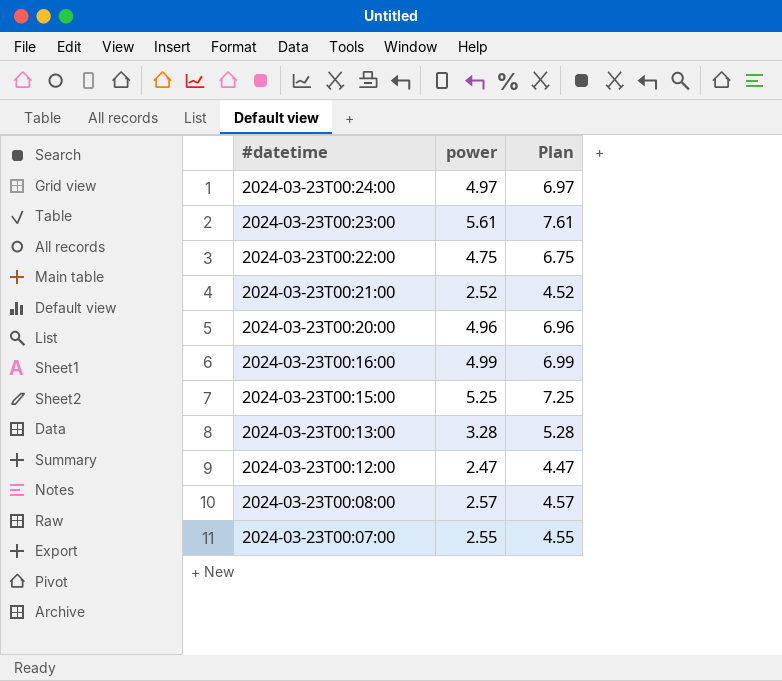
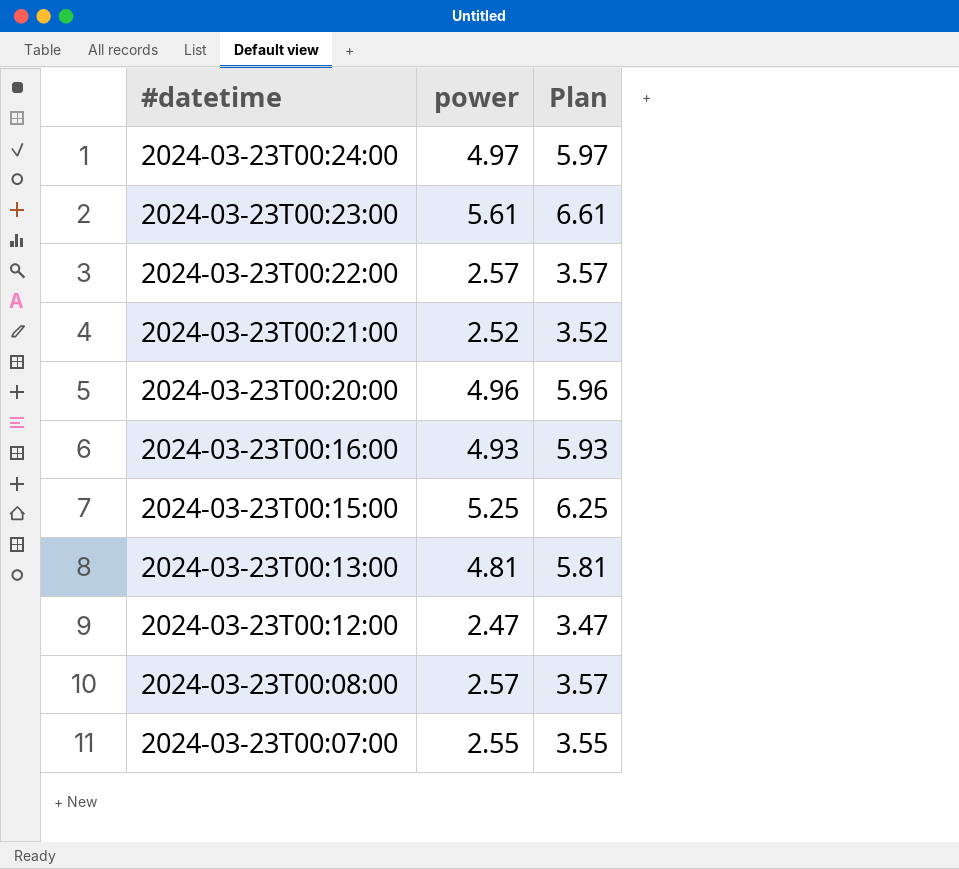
column Plan | formula: [power] + 2 -> [power] + 1
2024-03-23T00:22:00 | power: 4.75 -> 2.57
2024-03-23T00:16:00 | power: 4.99 -> 4.93
2024-03-23T00:13:00 | power: 3.28 -> 4.81

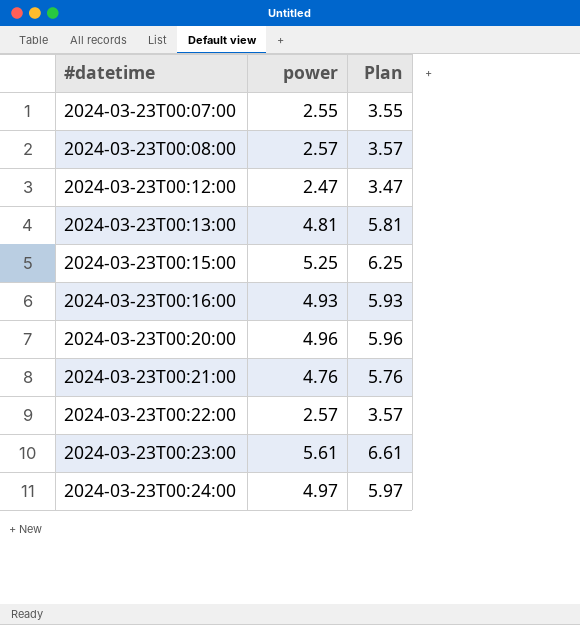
row order: #datetime descending -> #datetime ascending
2024-03-23T00:21:00 | power: 2.52 -> 4.76
2024-03-23T00:21:00 | Plan: 3.52 -> 5.76

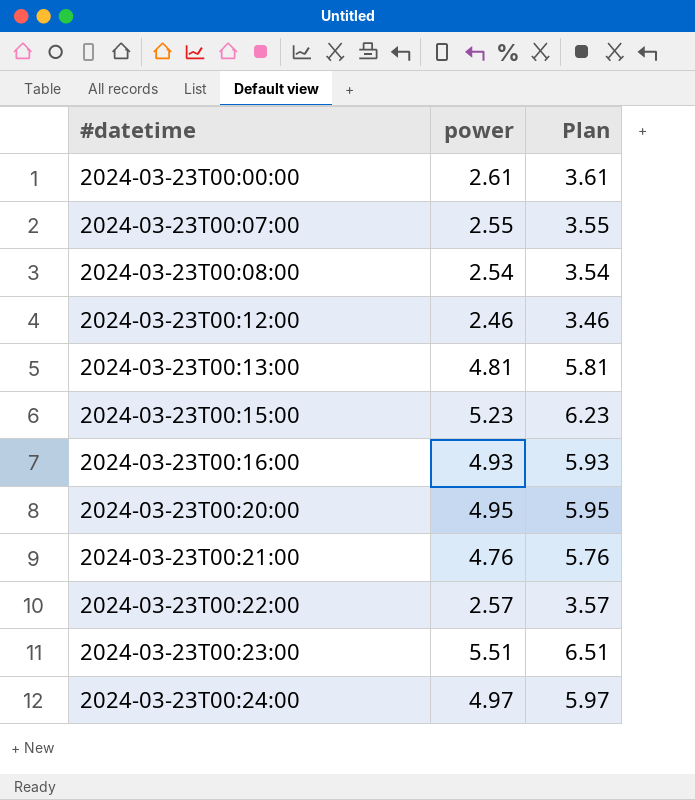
row 2024-03-23T00:00:00: none -> 2.61 | 3.61
2024-03-23T00:08:00 | power: 2.57 -> 2.54
2024-03-23T00:08:00 | Plan: 3.57 -> 3.54
2024-03-23T00:12:00 | power: 2.47 -> 2.46
2024-03-23T00:12:00 | Plan: 3.47 -> 3.46
2024-03-23T00:15:00 | power: 5.25 -> 5.23
2024-03-23T00:15:00 | Plan: 6.25 -> 6.23
2024-03-23T00:20:00 | power: 4.96 -> 4.95
2024-03-23T00:20:00 | Plan: 5.96 -> 5.95
2024-03-23T00:23:00 | power: 5.61 -> 5.51
2024-03-23T00:23:00 | Plan: 6.61 -> 6.51

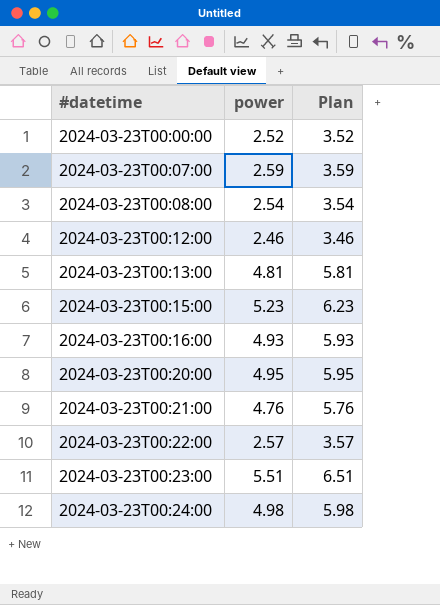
2024-03-23T00:00:00 | power: 2.61 -> 2.52
2024-03-23T00:00:00 | Plan: 3.61 -> 3.52
2024-03-23T00:07:00 | power: 2.55 -> 2.59
2024-03-23T00:07:00 | Plan: 3.55 -> 3.59
2024-03-23T00:24:00 | power: 4.97 -> 4.98
2024-03-23T00:24:00 | Plan: 5.97 -> 5.98

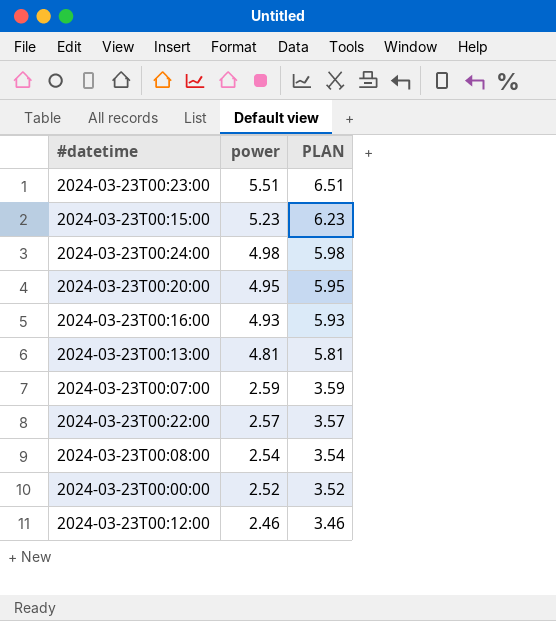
row order: #datetime ascending -> power descending
column name: Plan -> PLAN
row 2024-03-23T00:21:00: 4.76 | 5.76 -> none

